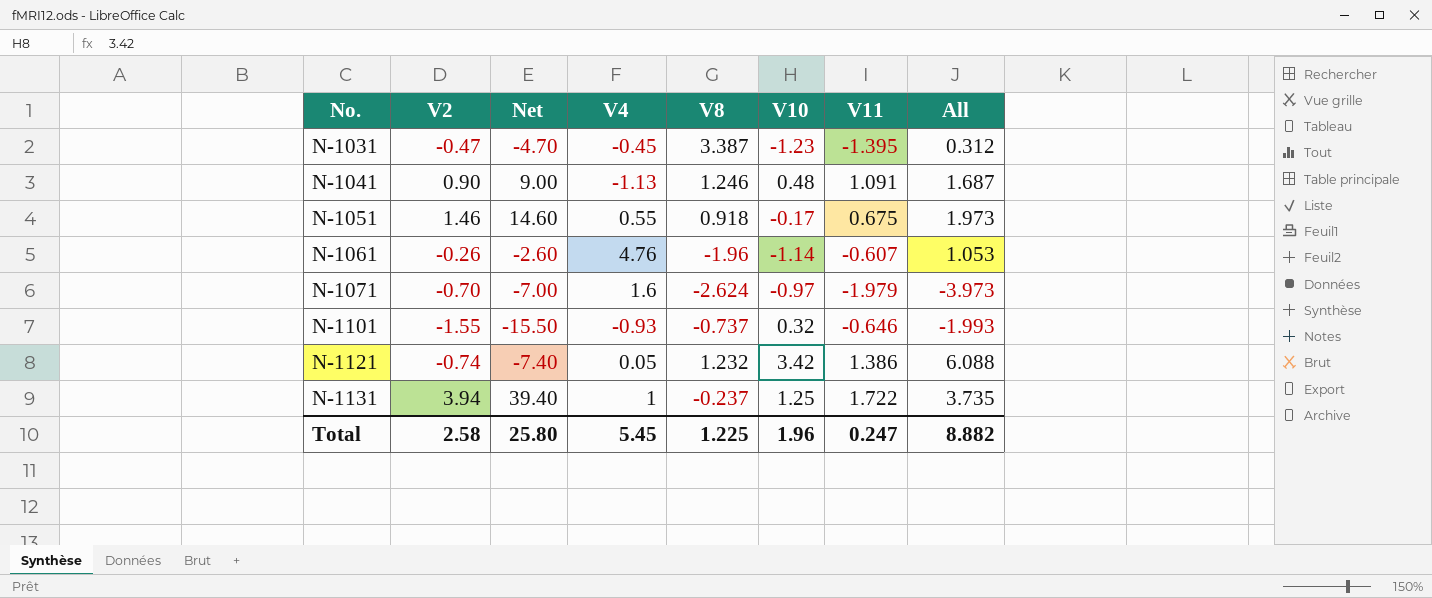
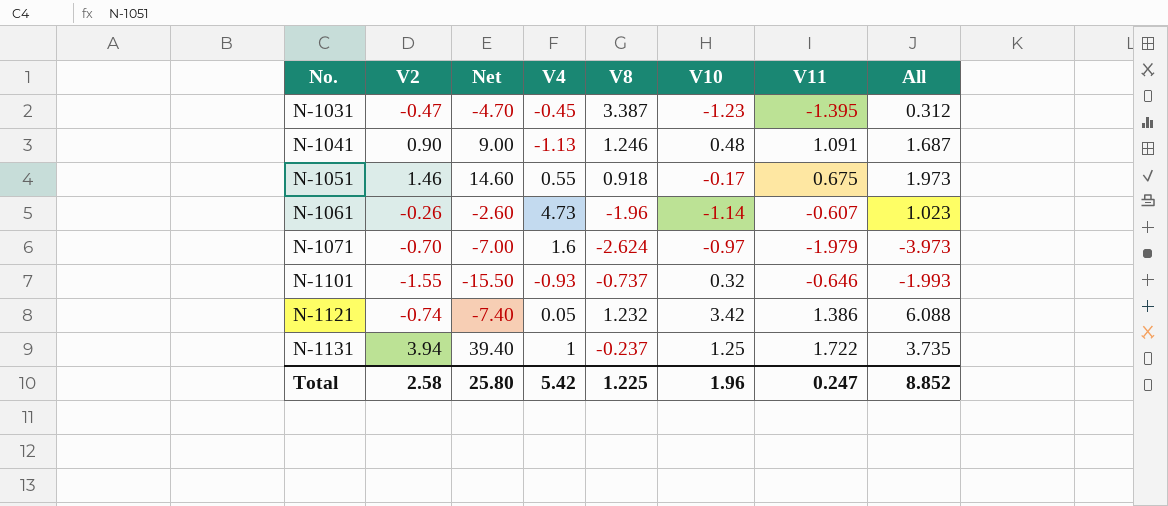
N-1061 | V4: 4.76 -> 4.73
N-1061 | All: 1.053 -> 1.023
Total | V4: 5.45 -> 5.42
Total | All: 8.882 -> 8.852

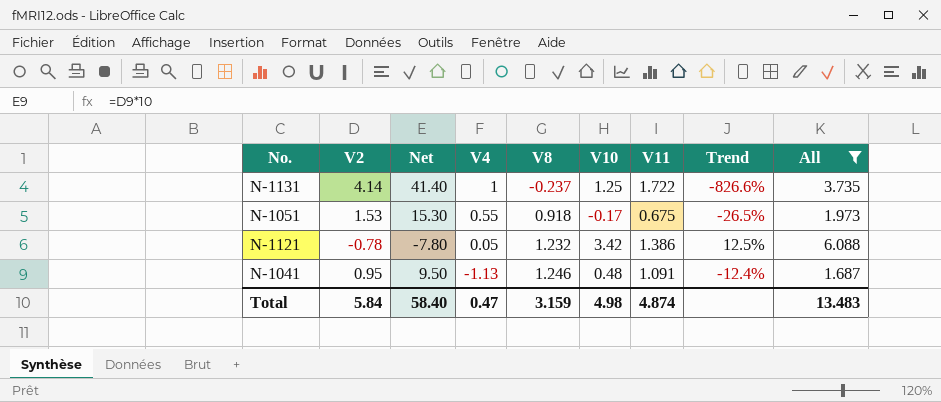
filter: none -> All >= 1.687
row order: No. ascending -> V4 descending
column Trend | formula: none -> ([V11] - [V8]) / [V8]
N-1131 | V2: 3.94 -> 4.14
N-1131 | Net: 39.40 -> 41.40
N-1051 | V2: 1.46 -> 1.53
N-1051 | Net: 14.60 -> 15.30
N-1121 | V2: -0.74 -> -0.78
N-1121 | Net: -7.40 -> -7.80
N-1041 | V2: 0.90 -> 0.95
N-1041 | Net: 9.00 -> 9.50
Total | V2: 2.58 -> 5.84
Total | Net: 25.80 -> 58.40
Total | V4: 5.42 -> 0.47
Total | V8: 1.225 -> 3.159
Total | V10: 1.96 -> 4.98
Total | V11: 0.247 -> 4.874
Total | All: 8.852 -> 13.483

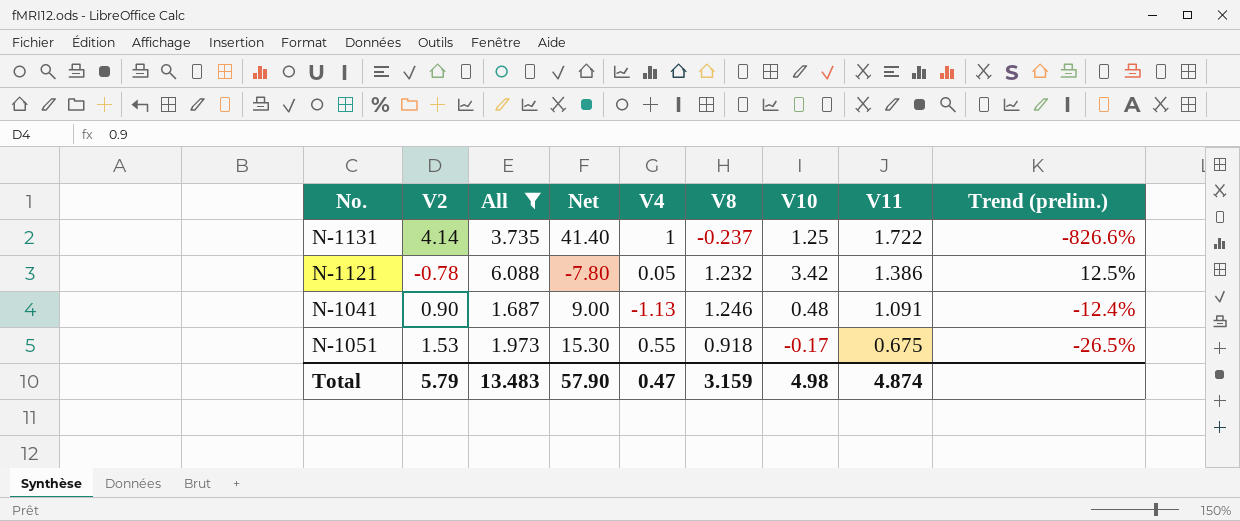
row order: V4 descending -> V11 descending
column All | position: 9 -> 3
column name: Trend -> Trend (prelim.)
N-1041 | V2: 0.95 -> 0.90
N-1041 | Net: 9.50 -> 9.00
Total | V2: 5.84 -> 5.79
Total | Net: 58.40 -> 57.90

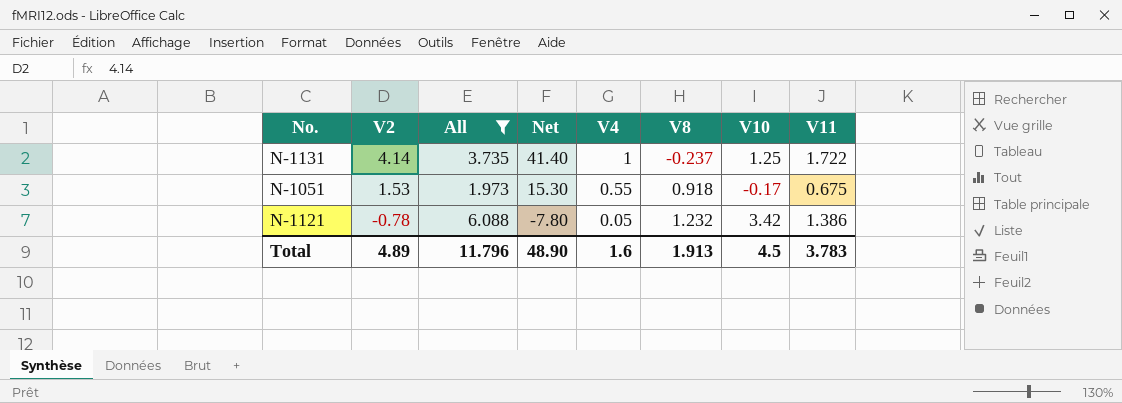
row order: V11 descending -> V2 descending
column Trend (prelim.) | formula: ([V11] - [V8]) / [V8] -> none
row N-1041: 0.90 | 1.687 | 9.00 | -1.13 | 1.246 | 0.48 | 1.091 | -12.4% -> none
Total | V2: 5.79 -> 4.89
Total | All: 13.483 -> 11.796
Total | Net: 57.90 -> 48.90
Total | V4: 0.47 -> 1.6
Total | V8: 3.159 -> 1.913
Total | V10: 4.98 -> 4.5
Total | V11: 4.874 -> 3.783

